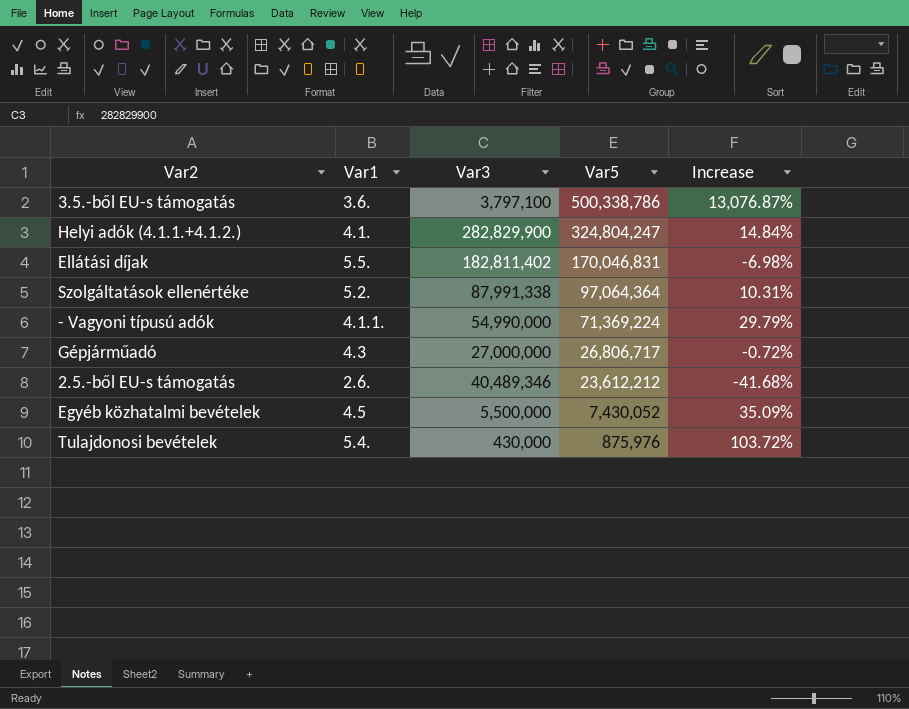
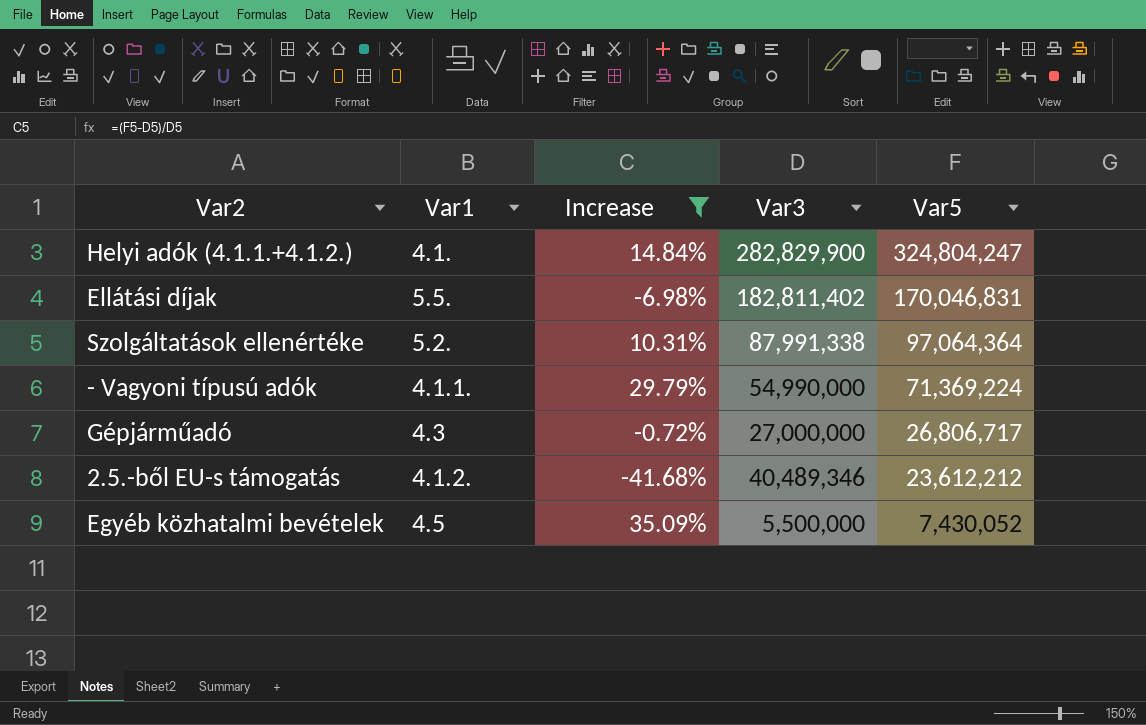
filter: none -> Increase <= 35.09%
column Increase | position: 5 -> 3
2.5.-ből EU-s támogatás | Var1: 2.6. -> 4.1.2.

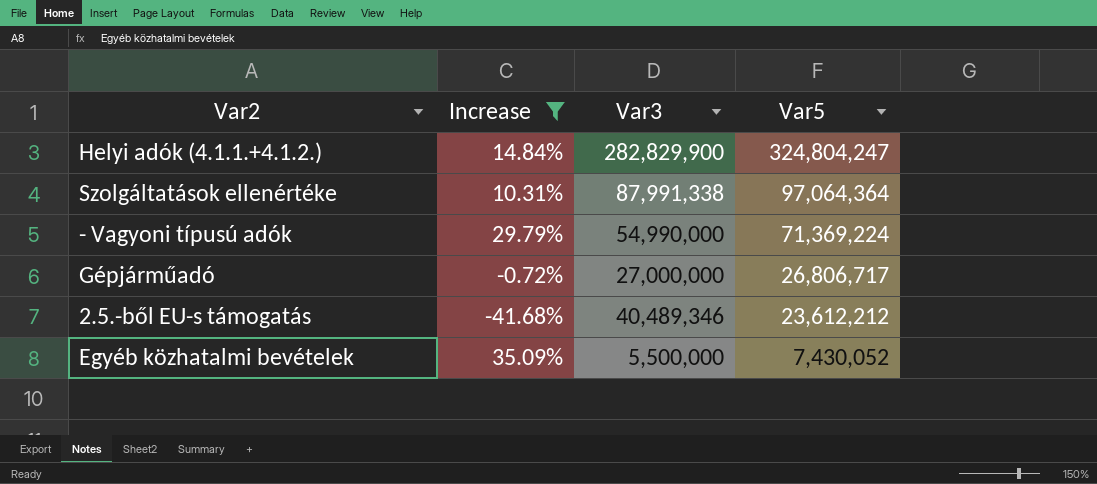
column Var1 | position: 2 -> none
row Ellátási díjak: 5.5. | -6.98% | 182,811,402 | 170,046,831 -> none

